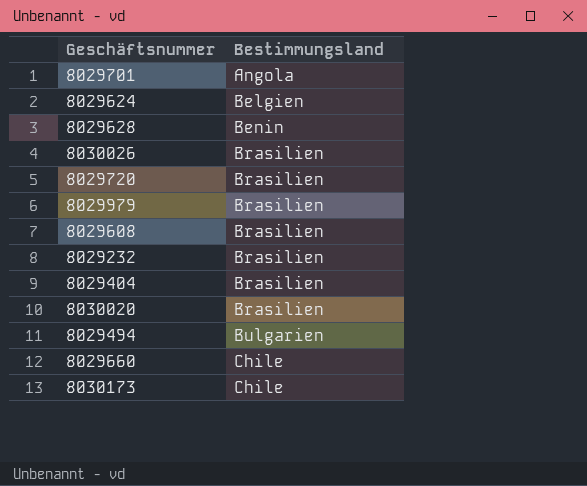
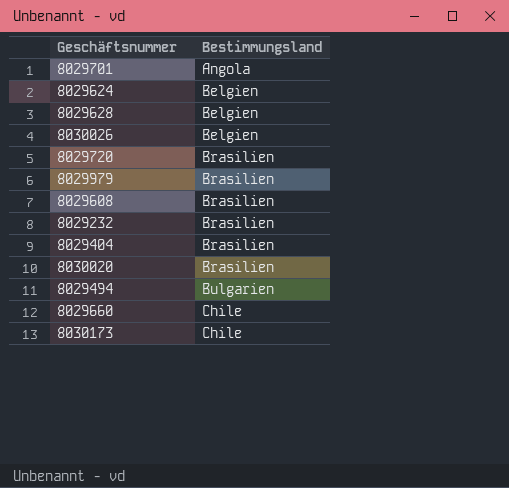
8029628 | Bestimmungsland: Benin -> Belgien
8030026 | Bestimmungsland: Brasilien -> Belgien

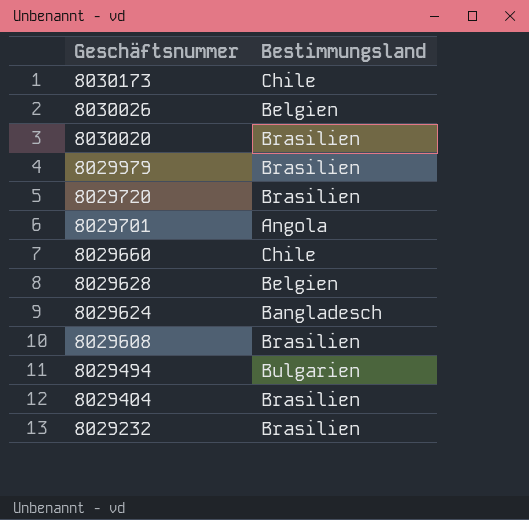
row order: Bestimmungsland ascending -> Geschäftsnummer descending
8029624 | Bestimmungsland: Belgien -> Bangladesch

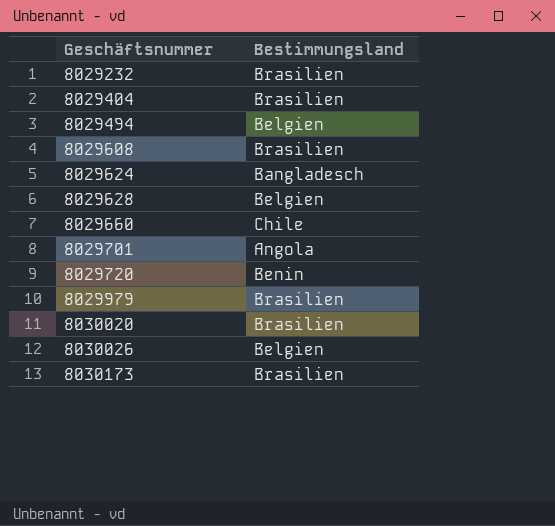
row order: Geschäftsnummer descending -> Geschäftsnummer ascending
8029494 | Bestimmungsland: Bulgarien -> Belgien
8029720 | Bestimmungsland: Brasilien -> Benin
8030173 | Bestimmungsland: Chile -> Brasilien

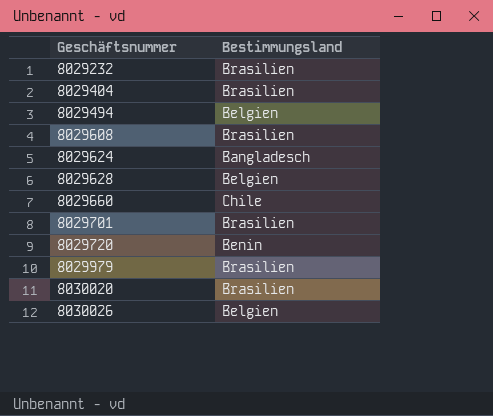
row 8030173: Brasilien -> none
8029701 | Bestimmungsland: Angola -> Brasilien

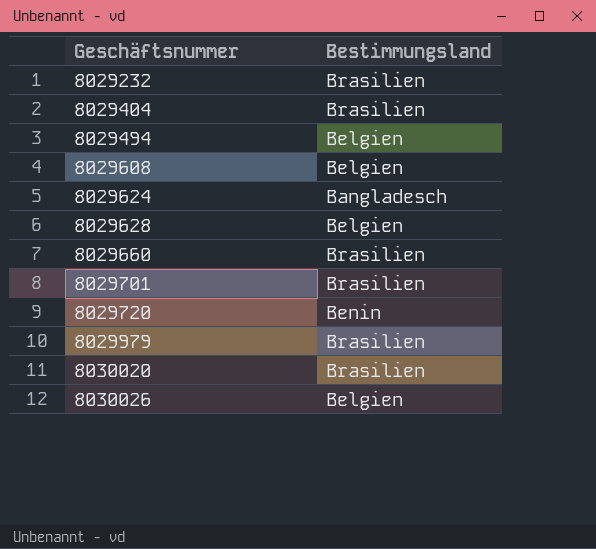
8029608 | Bestimmungsland: Brasilien -> Belgien
8029660 | Bestimmungsland: Chile -> Brasilien

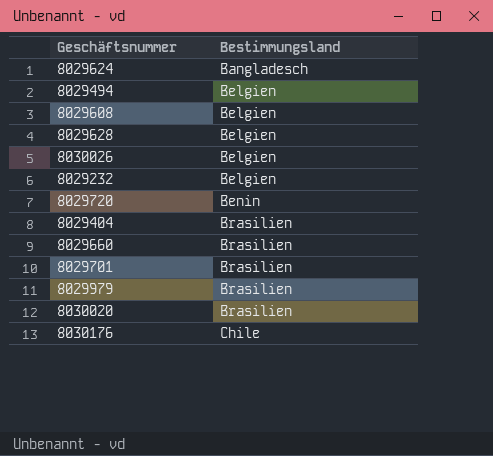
row order: Geschäftsnummer ascending -> Bestimmungsland ascending
8029232 | Bestimmungsland: Brasilien -> Belgien
row 8030176: none -> Chile

